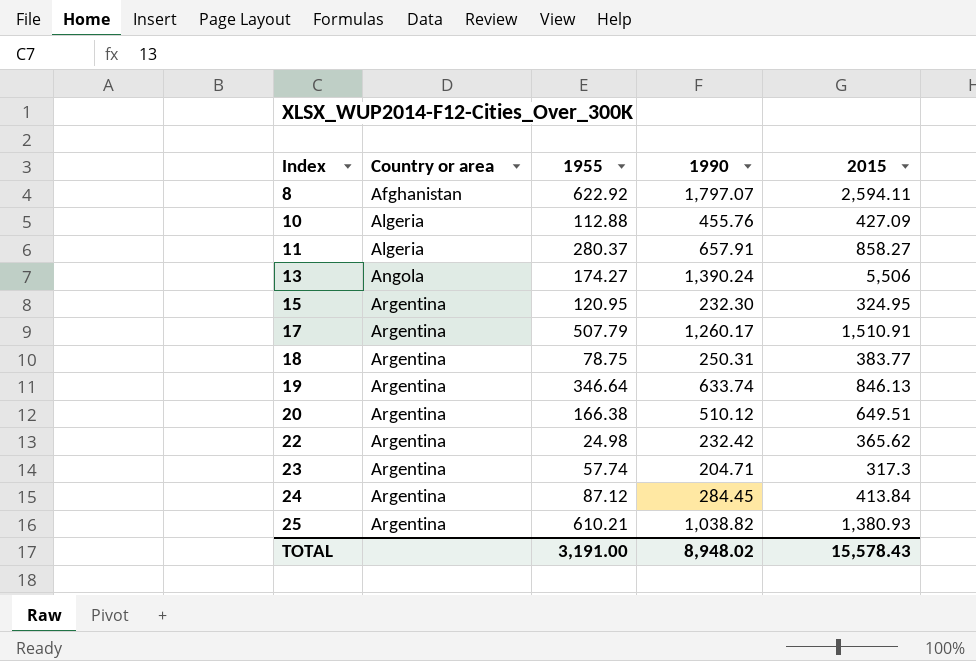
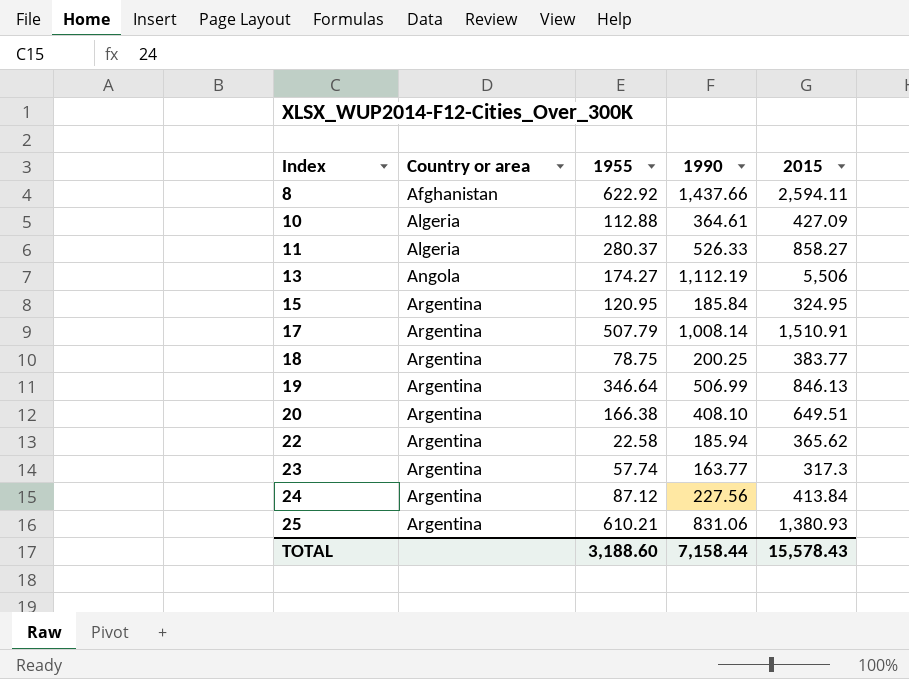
8 | 1990: 1,797.07 -> 1,437.66
10 | 1990: 455.76 -> 364.61
11 | 1990: 657.91 -> 526.33
13 | 1990: 1,390.24 -> 1,112.19
15 | 1990: 232.30 -> 185.84
17 | 1990: 1,260.17 -> 1,008.14
18 | 1990: 250.31 -> 200.25
19 | 1990: 633.74 -> 506.99
20 | 1990: 510.12 -> 408.10
22 | 1955: 24.98 -> 22.58
22 | 1990: 232.42 -> 185.94
23 | 1990: 204.71 -> 163.77
24 | 1990: 284.45 -> 227.56
25 | 1990: 1,038.82 -> 831.06
TOTAL | 1955: 3,191.00 -> 3,188.60
TOTAL | 1990: 8,948.02 -> 7,158.44

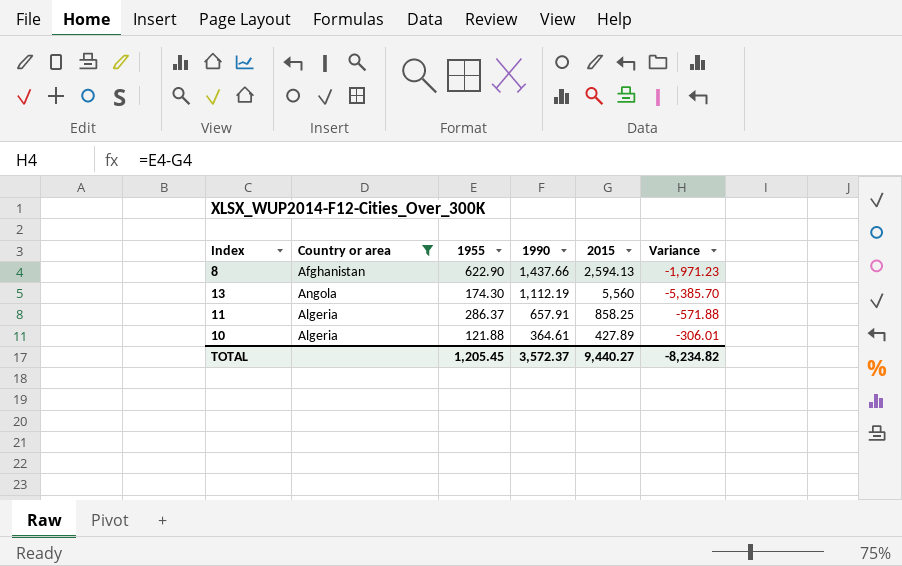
filter: none -> Country or area != Argentina
row order: Index ascending -> 1990 descending
column Variance | formula: none -> [1955] - [2015]
8 | 1955: 622.92 -> 622.90
8 | 2015: 2,594.11 -> 2,594.13
13 | 1955: 174.27 -> 174.30
13 | 2015: 5,506 -> 5,560
11 | 1955: 280.37 -> 286.37
11 | 1990: 526.33 -> 657.91
11 | 2015: 858.27 -> 858.25
10 | 1955: 112.88 -> 121.88
10 | 2015: 427.09 -> 427.89
TOTAL | 1955: 3,188.60 -> 1,205.45
TOTAL | 1990: 7,158.44 -> 3,572.37
TOTAL | 2015: 15,578.43 -> 9,440.27

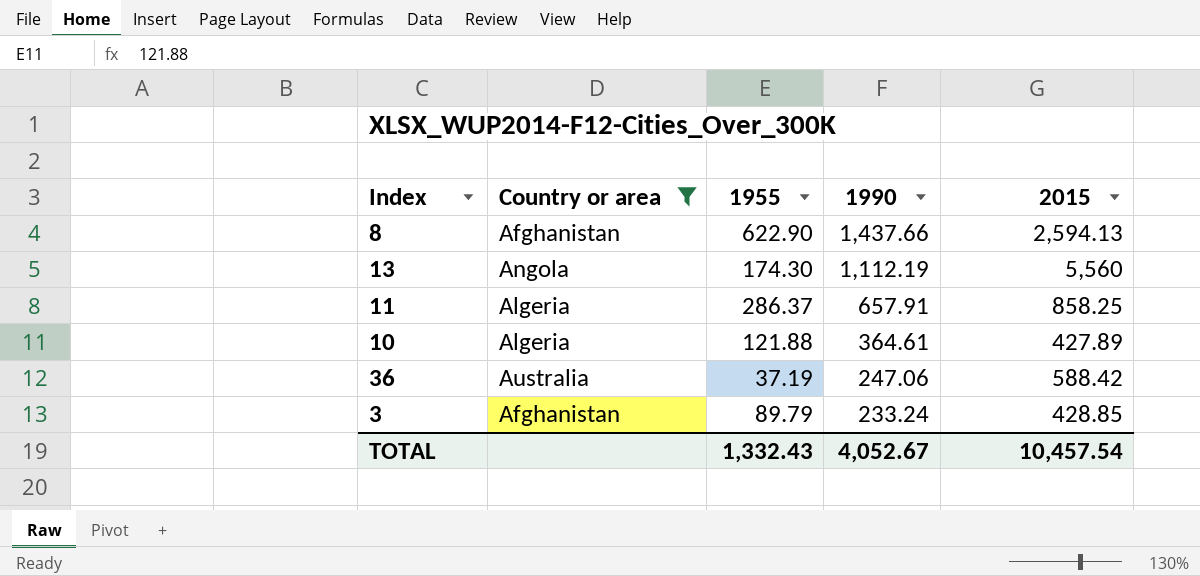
column Variance | formula: [1955] - [2015] -> none
row 36: none -> Australia | 37.19 | 247.06 | 588.42
row 3: none -> Afghanistan | 89.79 | 233.24 | 428.85
TOTAL | 1955: 1,205.45 -> 1,332.43
TOTAL | 1990: 3,572.37 -> 4,052.67
TOTAL | 2015: 9,440.27 -> 10,457.54

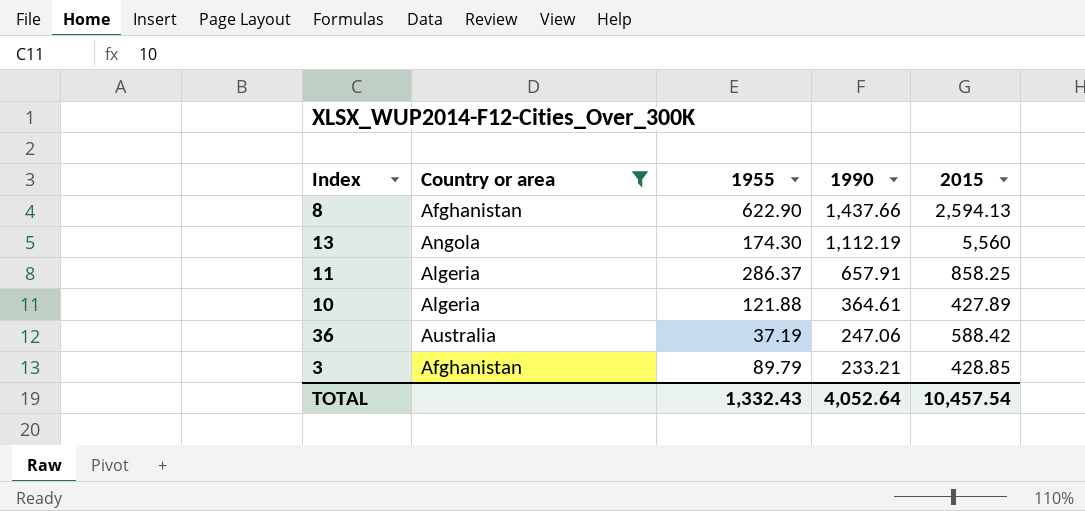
3 | 1990: 233.24 -> 233.21
TOTAL | 1990: 4,052.67 -> 4,052.64

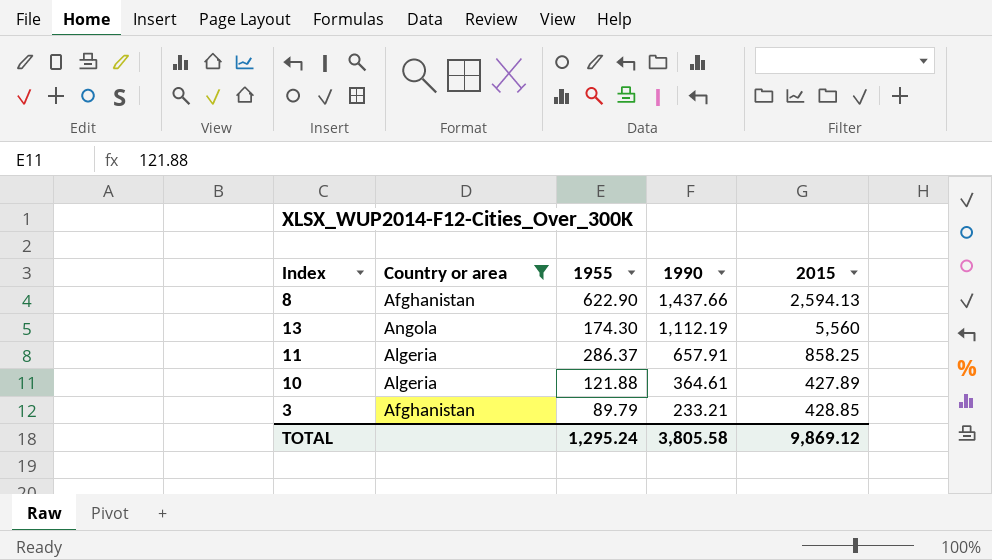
row 36: Australia | 37.19 | 247.06 | 588.42 -> none
TOTAL | 1955: 1,332.43 -> 1,295.24
TOTAL | 1990: 4,052.64 -> 3,805.58
TOTAL | 2015: 10,457.54 -> 9,869.12

